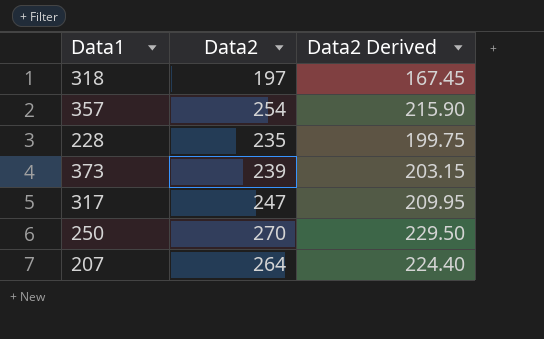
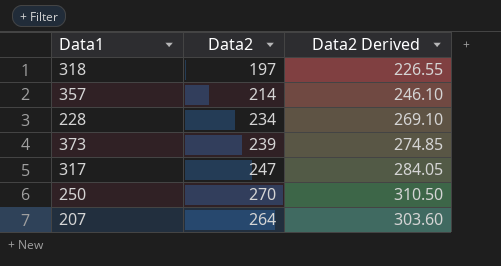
column Data2 Derived | formula: [Data2] * 0.85 -> [Data2] * 1.15
357 | Data2: 254 -> 214
228 | Data2: 235 -> 234

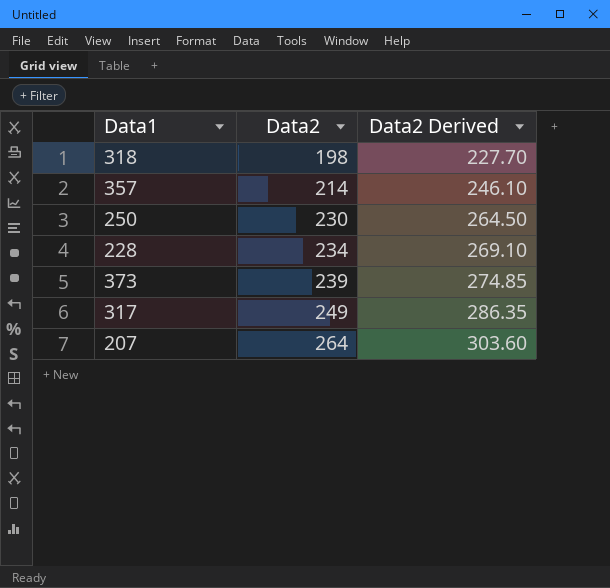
row order: none -> Data2 ascending
318 | Data2: 197 -> 198
318 | Data2 Derived: 226.55 -> 227.70
250 | Data2: 270 -> 230
250 | Data2 Derived: 310.50 -> 264.50
317 | Data2: 247 -> 249
317 | Data2 Derived: 284.05 -> 286.35

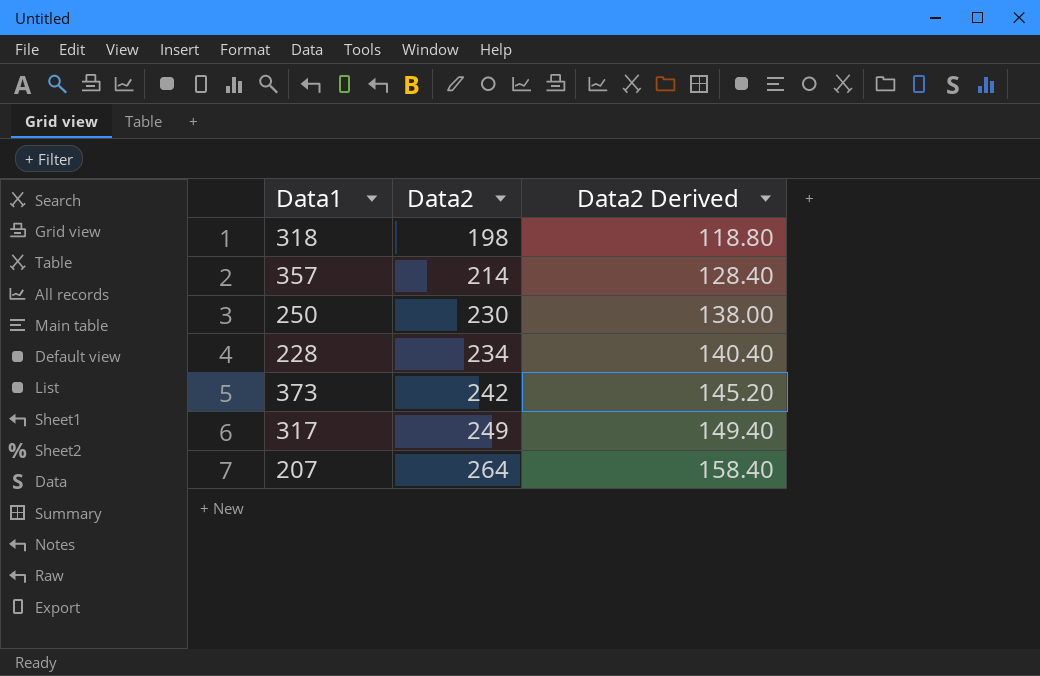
column Data2 Derived | formula: [Data2] * 1.15 -> [Data2] * 0.6
373 | Data2: 239 -> 242

